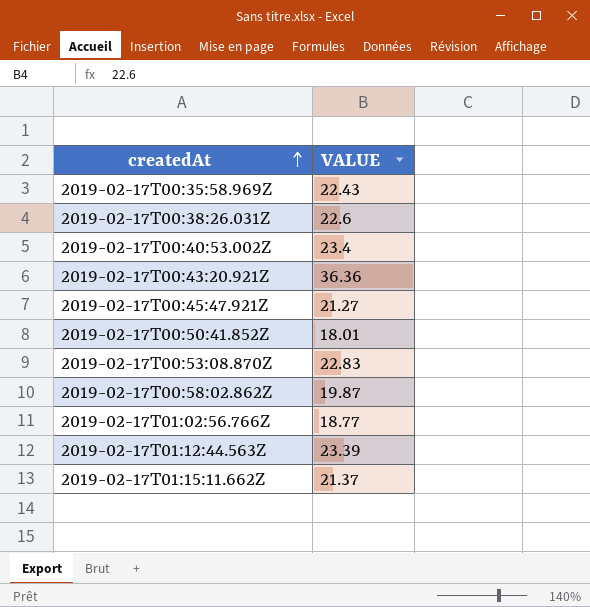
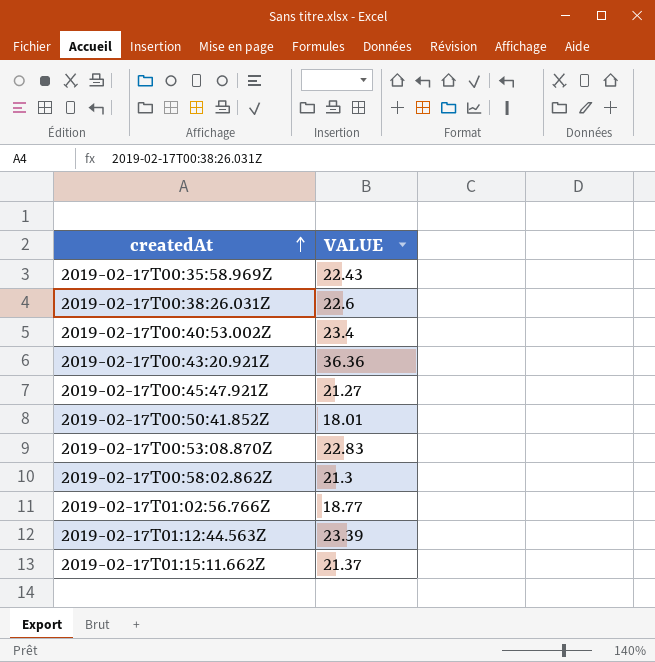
2019-02-17T00:58:02.862Z | VALUE: 19.87 -> 21.3

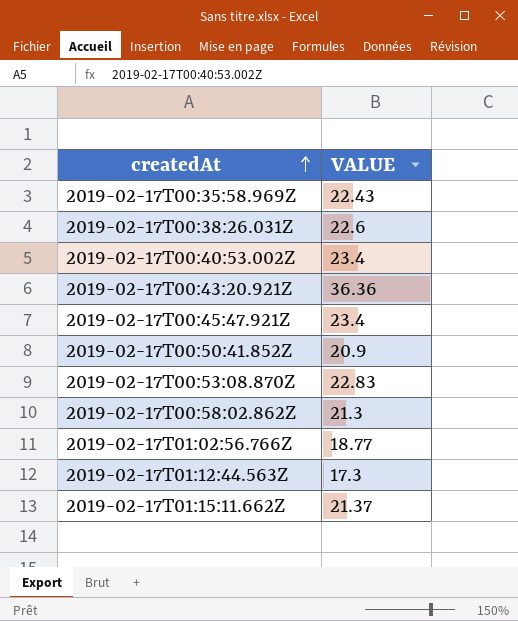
2019-02-17T00:45:47.921Z | VALUE: 21.27 -> 23.4
2019-02-17T00:50:41.852Z | VALUE: 18.01 -> 20.9
2019-02-17T01:12:44.563Z | VALUE: 23.39 -> 17.3

